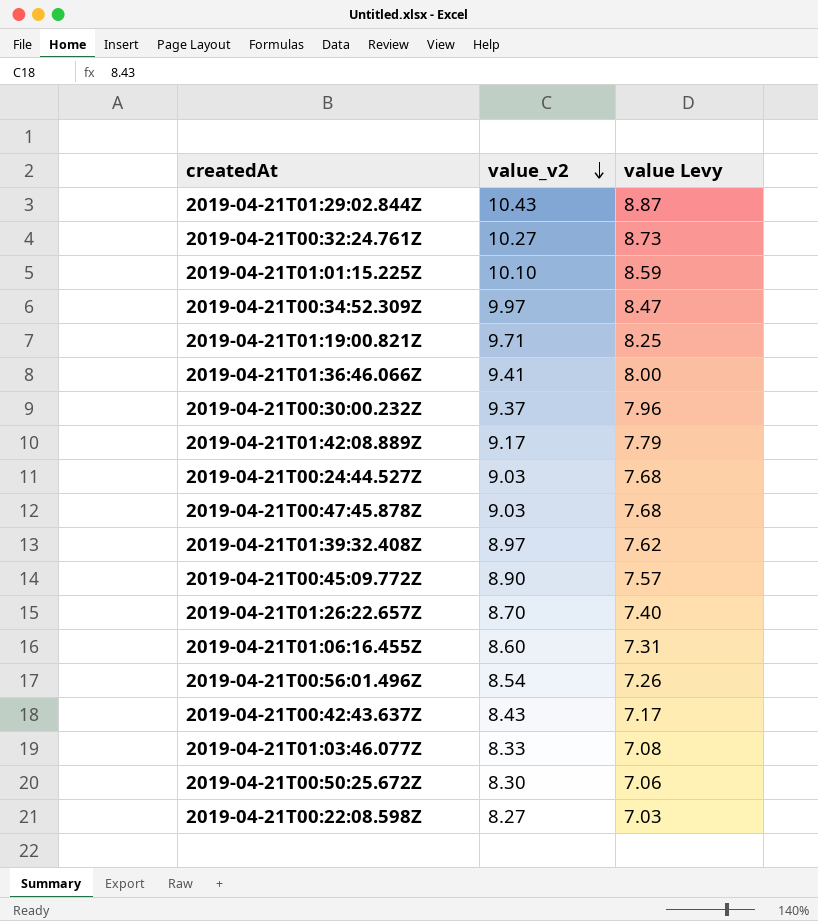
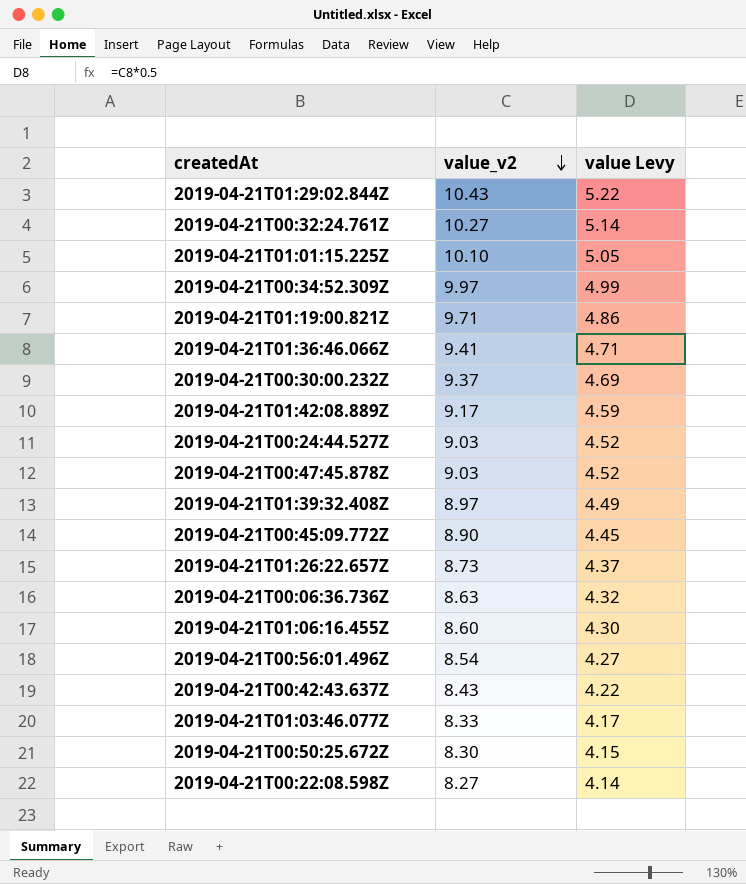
column value Levy | formula: [value_v2] * 0.85 -> [value_v2] * 0.5
2019-04-21T01:26:22.657Z | value_v2: 8.70 -> 8.73
row 2019-04-21T00:06:36.736Z: none -> 8.63 | 4.32

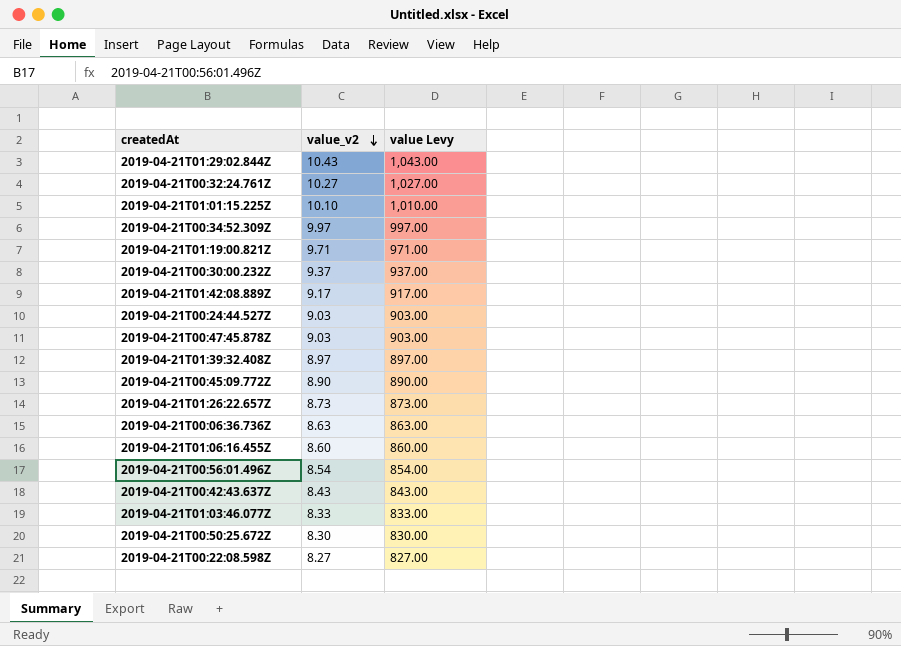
column value Levy | formula: [value_v2] * 0.5 -> [value_v2] * 100
row 2019-04-21T01:36:46.066Z: 9.41 | 4.71 -> none

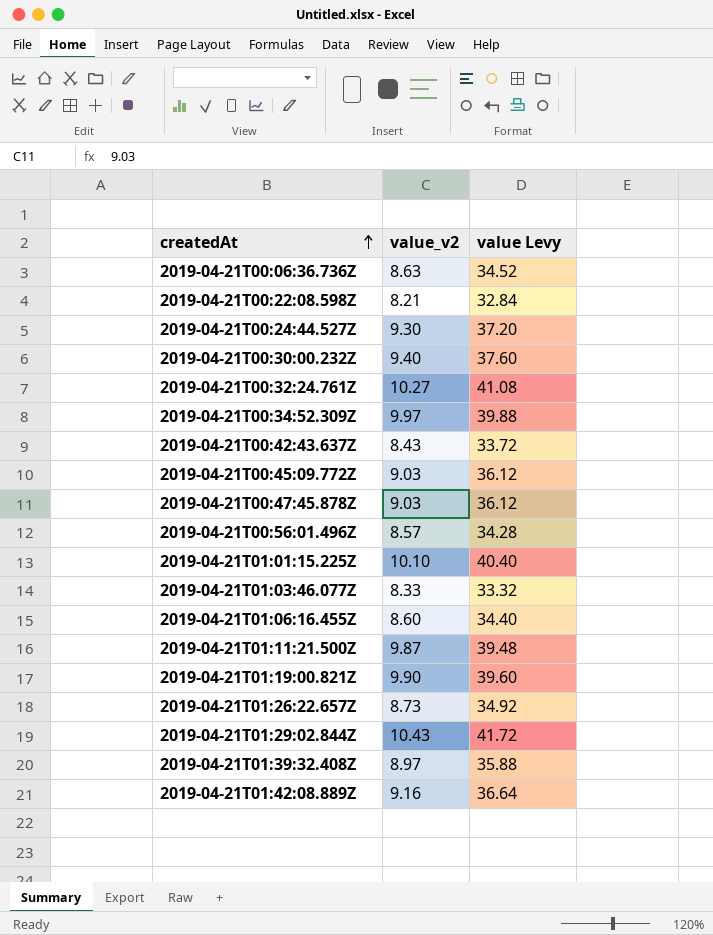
row order: value_v2 descending -> createdAt ascending
column value Levy | formula: [value_v2] * 100 -> [value_v2] * 4
row 2019-04-21T00:50:25.672Z: 8.30 | 830.00 -> none
2019-04-21T00:22:08.598Z | value_v2: 8.27 -> 8.21
2019-04-21T00:24:44.527Z | value_v2: 9.03 -> 9.30
2019-04-21T00:30:00.232Z | value_v2: 9.37 -> 9.40
2019-04-21T00:45:09.772Z | value_v2: 8.90 -> 9.03
2019-04-21T00:56:01.496Z | value_v2: 8.54 -> 8.57
row 2019-04-21T01:11:21.500Z: none -> 9.87 | 39.48
2019-04-21T01:19:00.821Z | value_v2: 9.71 -> 9.90
2019-04-21T01:42:08.889Z | value_v2: 9.17 -> 9.16

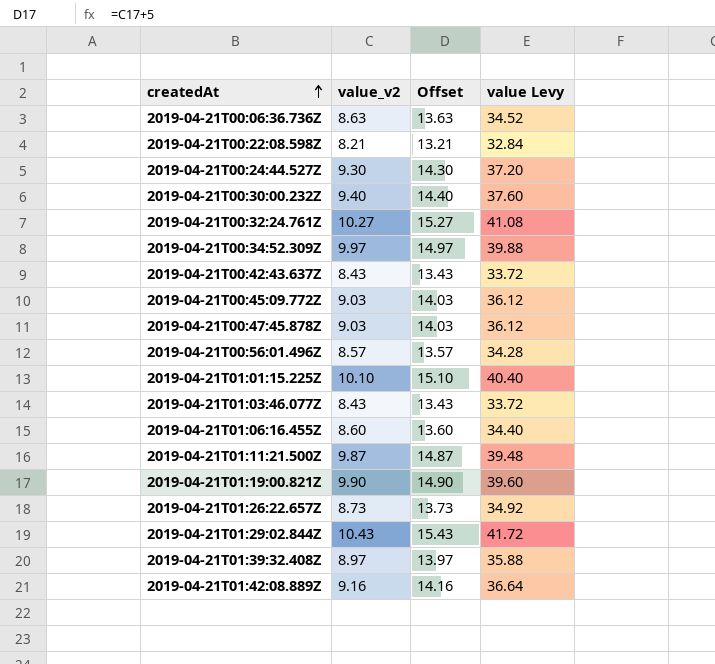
column Offset | formula: none -> [value_v2] + 5
2019-04-21T01:03:46.077Z | value_v2: 8.33 -> 8.43
2019-04-21T01:03:46.077Z | value Levy: 33.32 -> 33.72

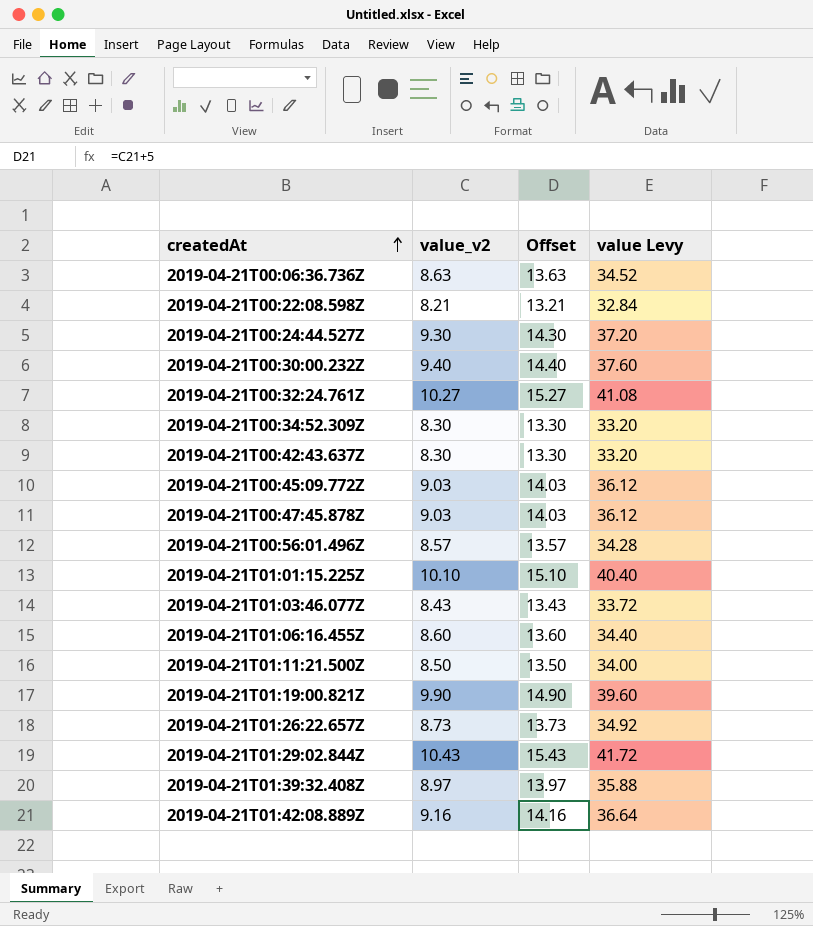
2019-04-21T00:34:52.309Z | value_v2: 9.97 -> 8.30
2019-04-21T00:34:52.309Z | Offset: 14.97 -> 13.30
2019-04-21T00:34:52.309Z | value Levy: 39.88 -> 33.20
2019-04-21T00:42:43.637Z | value_v2: 8.43 -> 8.30
2019-04-21T00:42:43.637Z | Offset: 13.43 -> 13.30
2019-04-21T00:42:43.637Z | value Levy: 33.72 -> 33.20
2019-04-21T01:11:21.500Z | value_v2: 9.87 -> 8.50
2019-04-21T01:11:21.500Z | Offset: 14.87 -> 13.50
2019-04-21T01:11:21.500Z | value Levy: 39.48 -> 34.00

